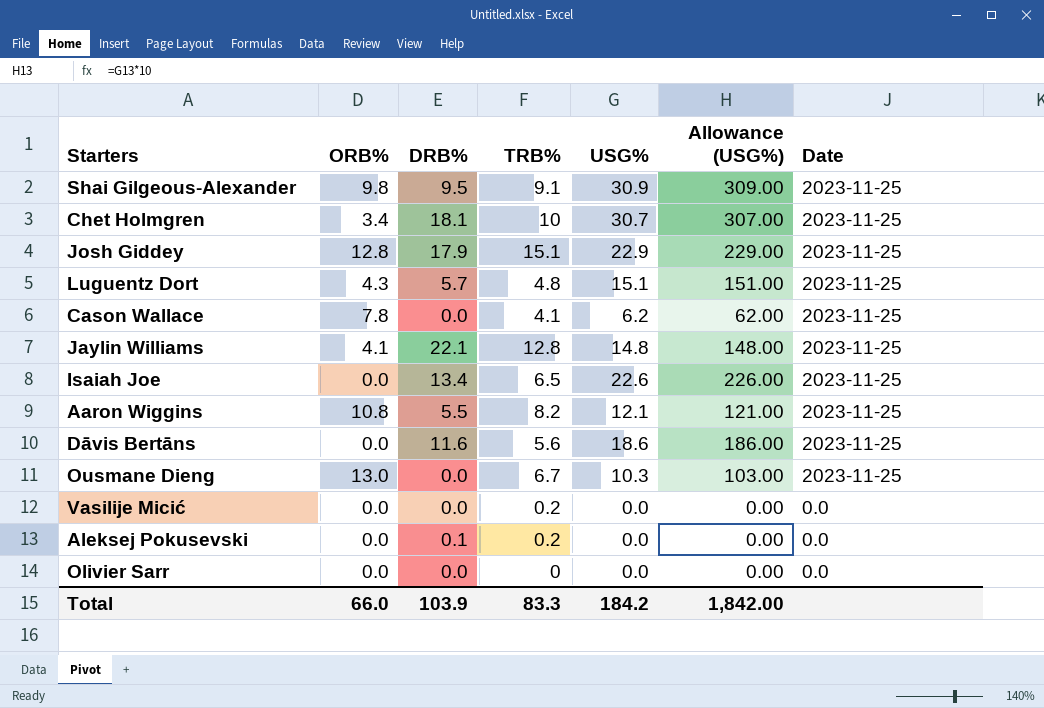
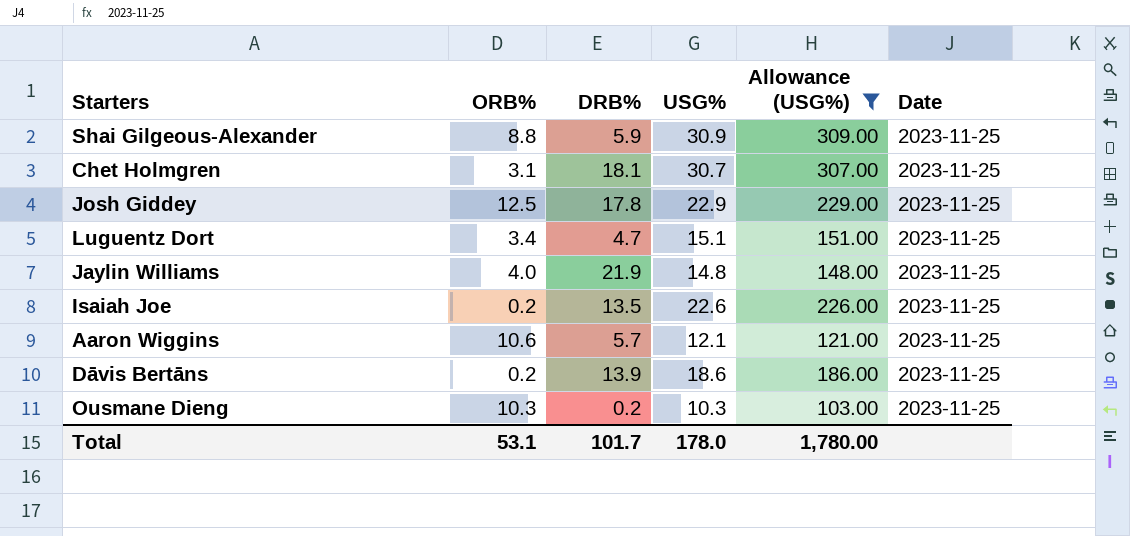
filter: none -> Allowance (USG%) >= 103.00
column TRB% | position: 4 -> none
Shai Gilgeous-Alexander | ORB%: 9.8 -> 8.8
Shai Gilgeous-Alexander | DRB%: 9.5 -> 5.9
Chet Holmgren | ORB%: 3.4 -> 3.1
Josh Giddey | ORB%: 12.8 -> 12.5
Josh Giddey | DRB%: 17.9 -> 17.8
Luguentz Dort | ORB%: 4.3 -> 3.4
Luguentz Dort | DRB%: 5.7 -> 4.7
Jaylin Williams | ORB%: 4.1 -> 4.0
Jaylin Williams | DRB%: 22.1 -> 21.9
Isaiah Joe | ORB%: 0.0 -> 0.2
Isaiah Joe | DRB%: 13.4 -> 13.5
Aaron Wiggins | ORB%: 10.8 -> 10.6
Aaron Wiggins | DRB%: 5.5 -> 5.7
Dāvis Bertāns | ORB%: 0.0 -> 0.2
Dāvis Bertāns | DRB%: 11.6 -> 13.9
Ousmane Dieng | ORB%: 13.0 -> 10.3
Ousmane Dieng | DRB%: 0.0 -> 0.2
Total | ORB%: 66.0 -> 53.1
Total | DRB%: 103.9 -> 101.7
Total | USG%: 184.2 -> 178.0
Total | Allowance (USG%): 1,842.00 -> 1,780.00

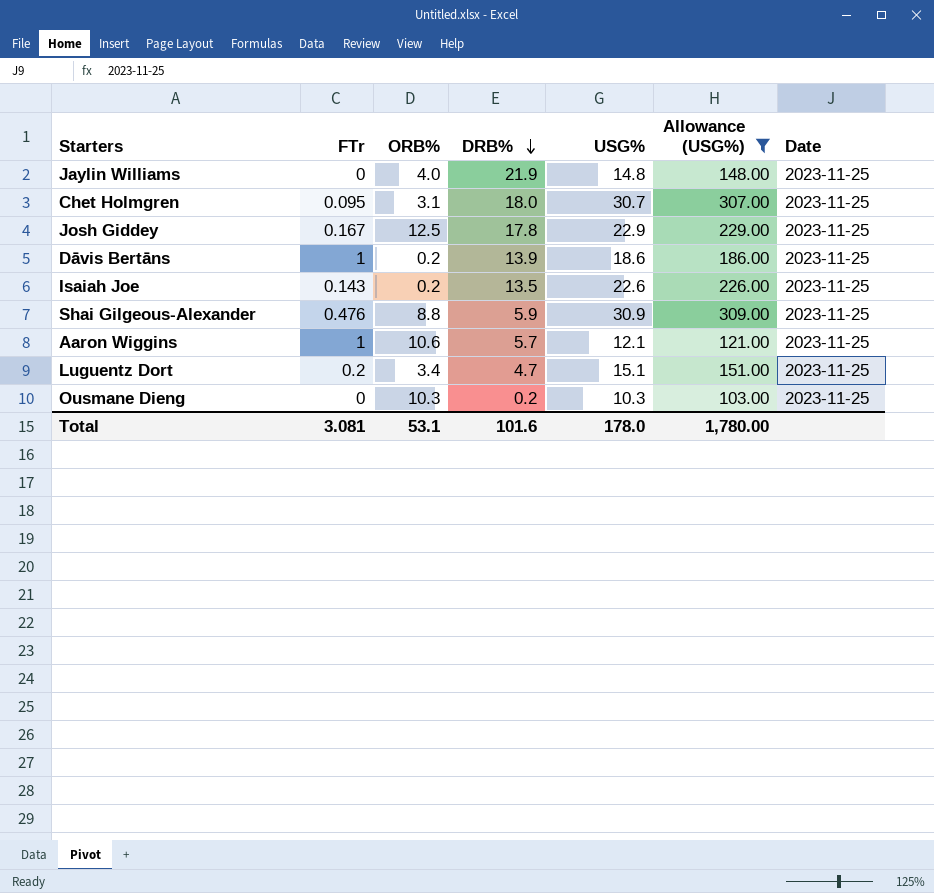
row order: none -> DRB% descending
column FTr | position: none -> 2
Chet Holmgren | DRB%: 18.1 -> 18.0
Total | DRB%: 101.7 -> 101.6

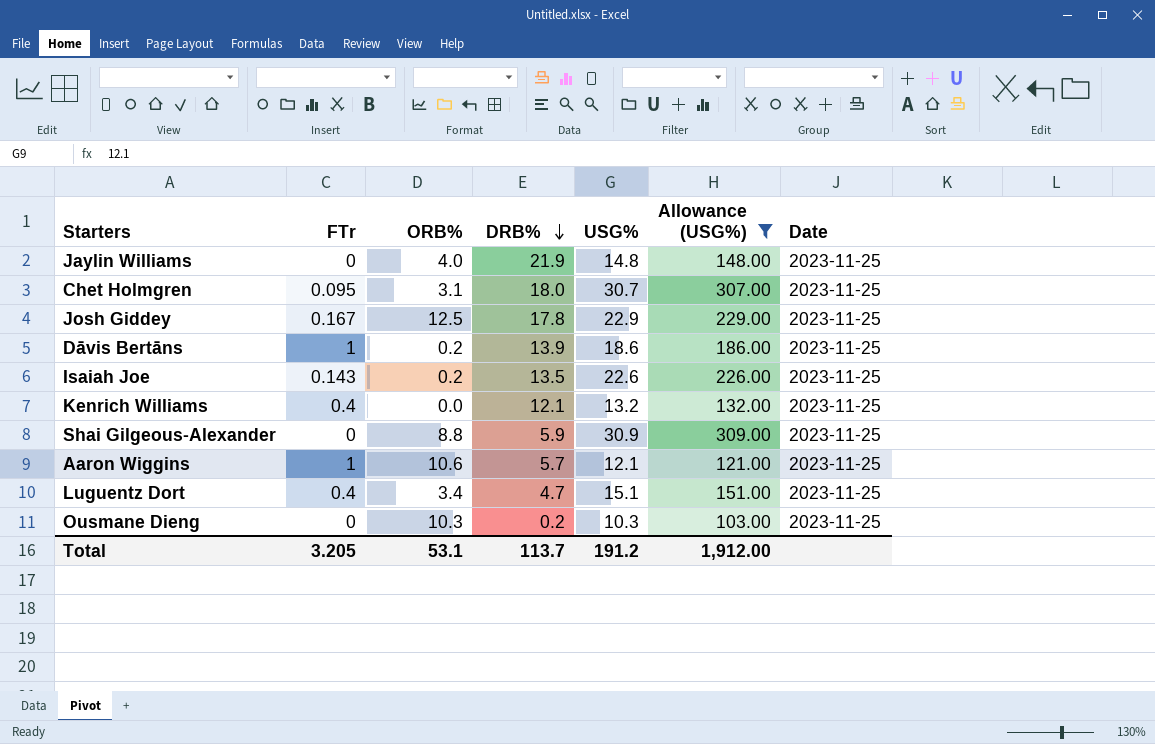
row Kenrich Williams: none -> 0.4 | 0.0 | 12.1 | 13.2 | 132.00 | 2023-11-25
Shai Gilgeous-Alexander | FTr: 0.476 -> 0
Luguentz Dort | FTr: 0.2 -> 0.4
Total | FTr: 3.081 -> 3.205
Total | DRB%: 101.6 -> 113.7
Total | USG%: 178.0 -> 191.2
Total | Allowance (USG%): 1,780.00 -> 1,912.00

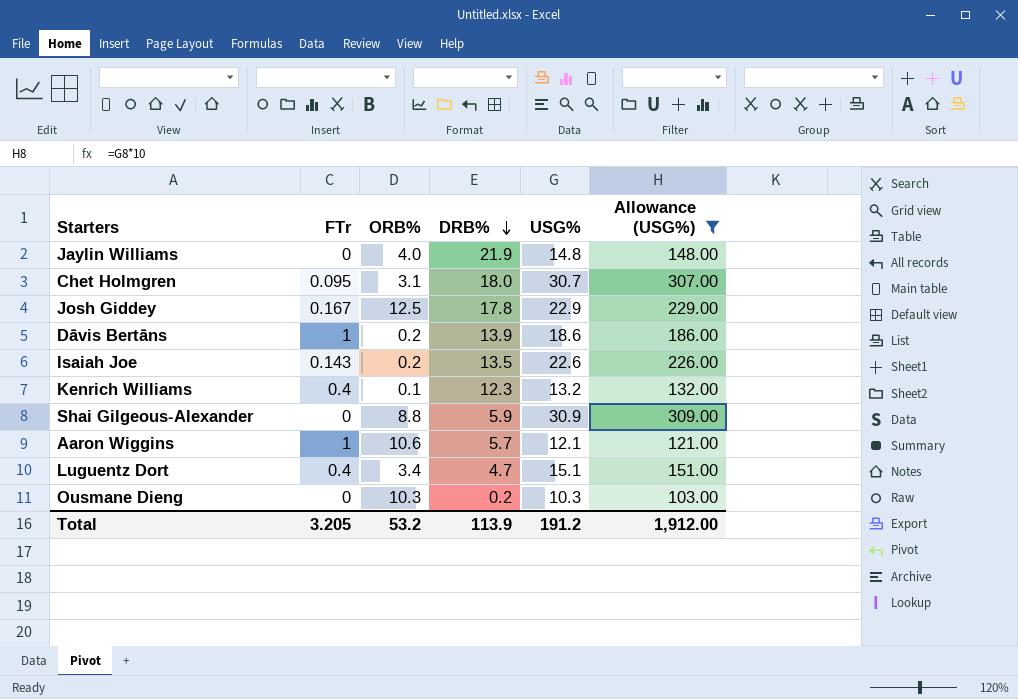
column Date | position: 7 -> none
Kenrich Williams | ORB%: 0.0 -> 0.1
Kenrich Williams | DRB%: 12.1 -> 12.3
Total | ORB%: 53.1 -> 53.2
Total | DRB%: 113.7 -> 113.9

